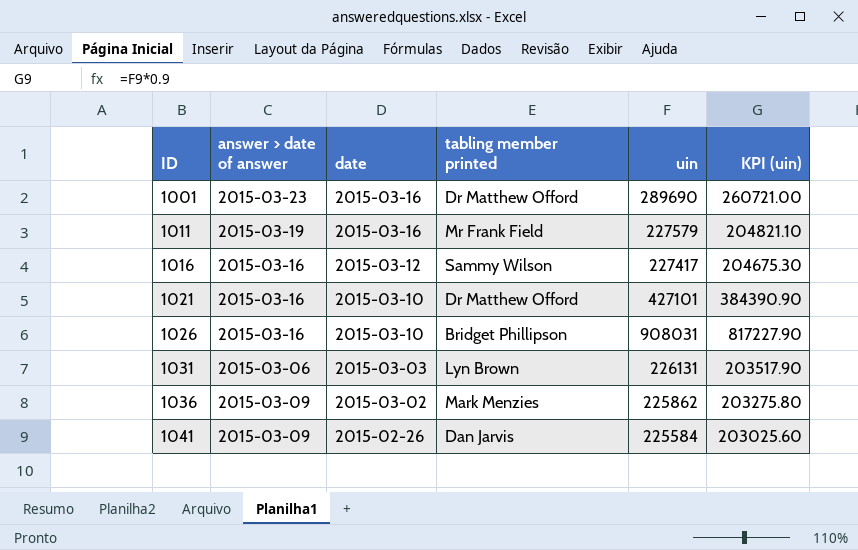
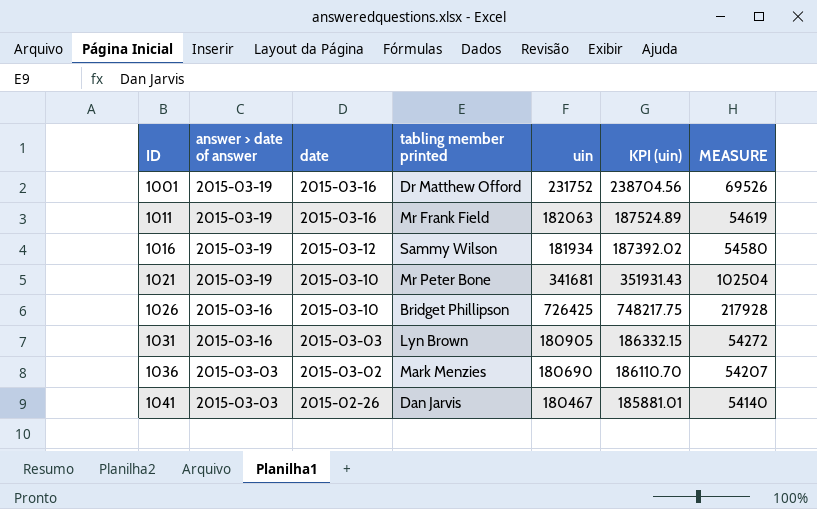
column KPI (uin) | formula: [uin] * 0.9 -> [uin] * 1.03
column MEASURE | formula: none -> [uin] * 0.3
1001 | answer > date of answer: 2015-03-23 -> 2015-03-19
1001 | uin: 289690 -> 231752
1011 | uin: 227579 -> 182063
1016 | answer > date of answer: 2015-03-16 -> 2015-03-19
1016 | uin: 227417 -> 181934
1021 | answer > date of answer: 2015-03-16 -> 2015-03-19
1021 | tabling member printed: Dr Matthew Offord -> Mr Peter Bone
1021 | uin: 427101 -> 341681
1026 | uin: 908031 -> 726425
1031 | answer > date of answer: 2015-03-06 -> 2015-03-16
1031 | uin: 226131 -> 180905
1036 | answer > date of answer: 2015-03-09 -> 2015-03-03
1036 | uin: 225862 -> 180690
1041 | answer > date of answer: 2015-03-09 -> 2015-03-03
1041 | uin: 225584 -> 180467

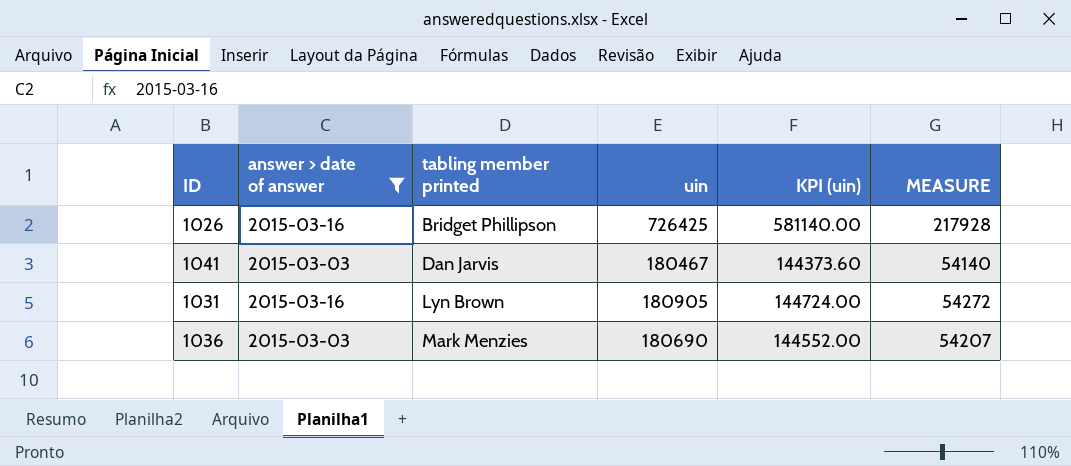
filter: none -> answer > date of answer != 2015-03-19
row order: ID ascending -> tabling member printed ascending
column date | position: 3 -> none
column KPI (uin) | formula: [uin] * 1.03 -> [uin] * 0.8

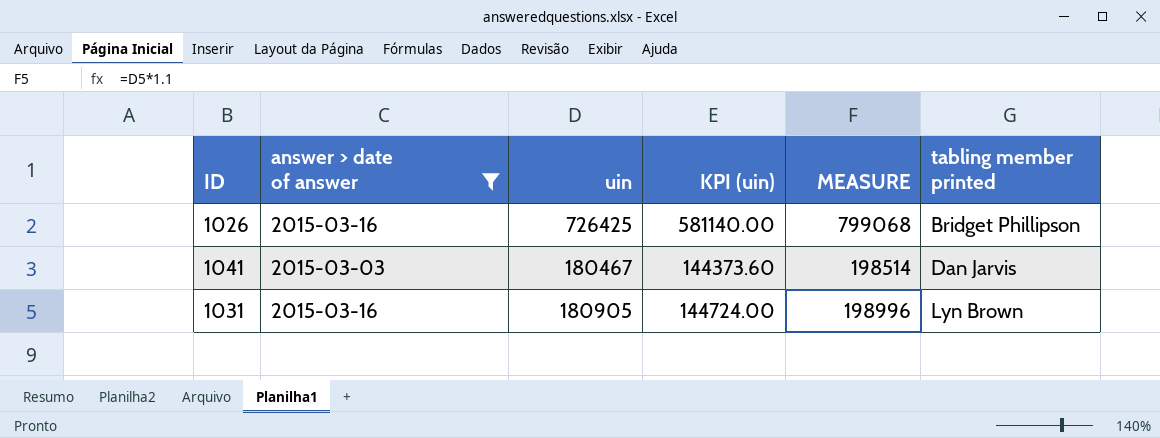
column MEASURE | formula: [uin] * 0.3 -> [uin] * 1.1
column tabling member printed | position: 3 -> 6
row 1036: 2015-03-03 | Mark Menzies | 180690 | 144552.00 | 54207 -> none

